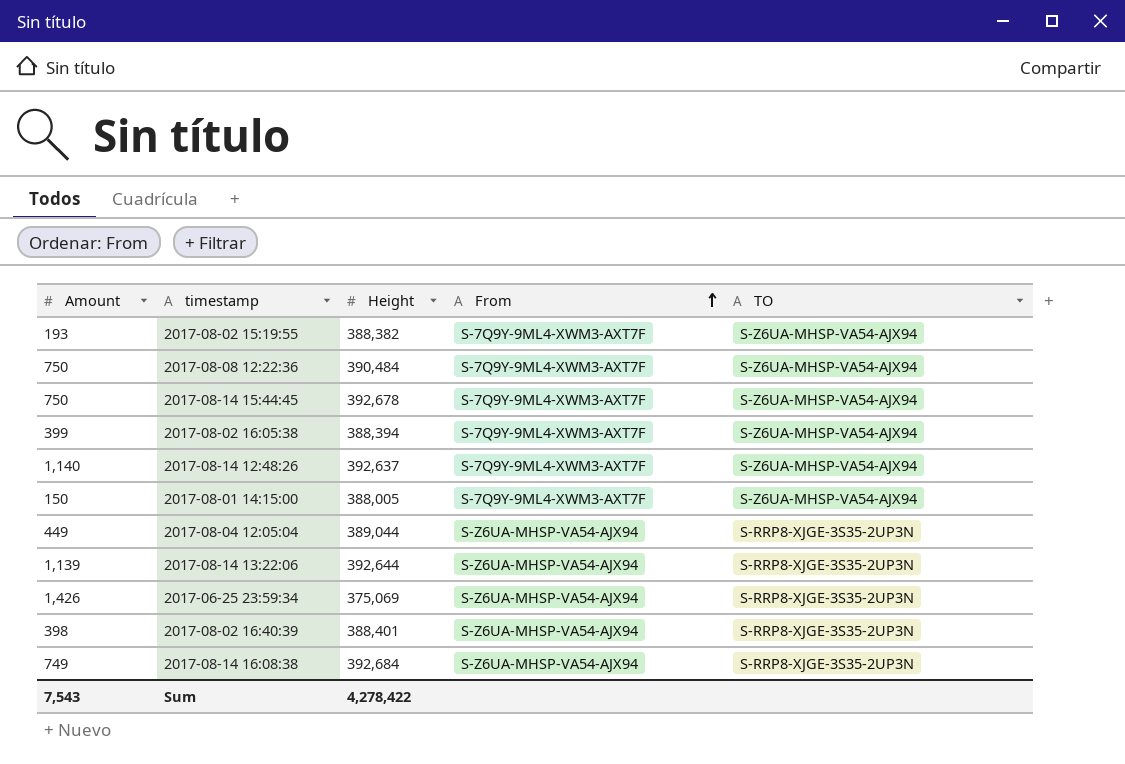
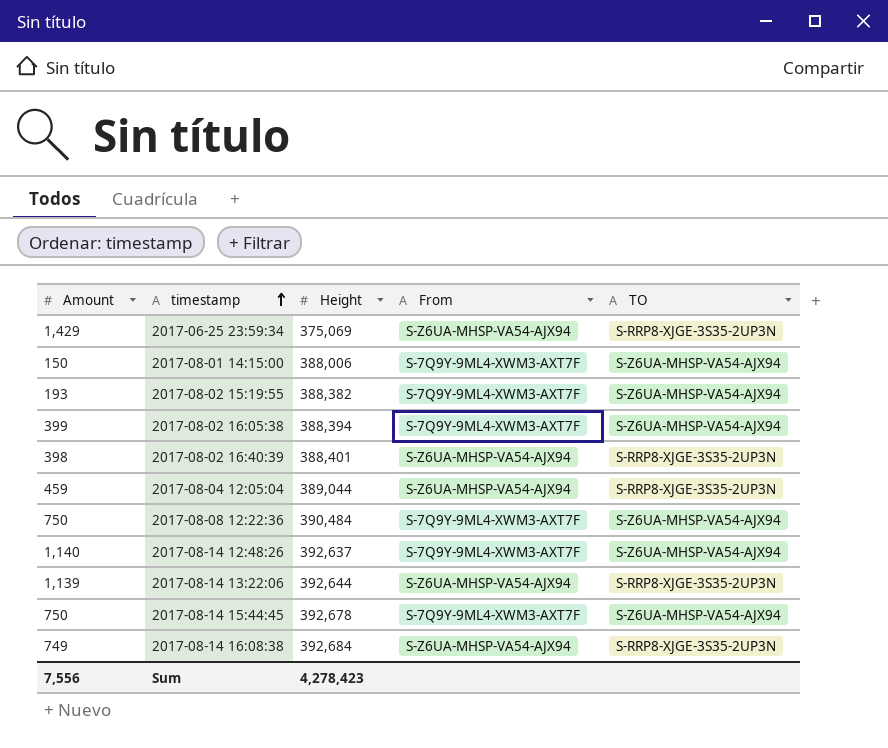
row order: From ascending -> timestamp ascending
2017-06-25 23:59:34 | Amount: 1,426 -> 1,429
2017-08-01 14:15:00 | Height: 388,005 -> 388,006
2017-08-04 12:05:04 | Amount: 449 -> 459
Sum | Amount: 7,543 -> 7,556
Sum | Height: 4,278,422 -> 4,278,423

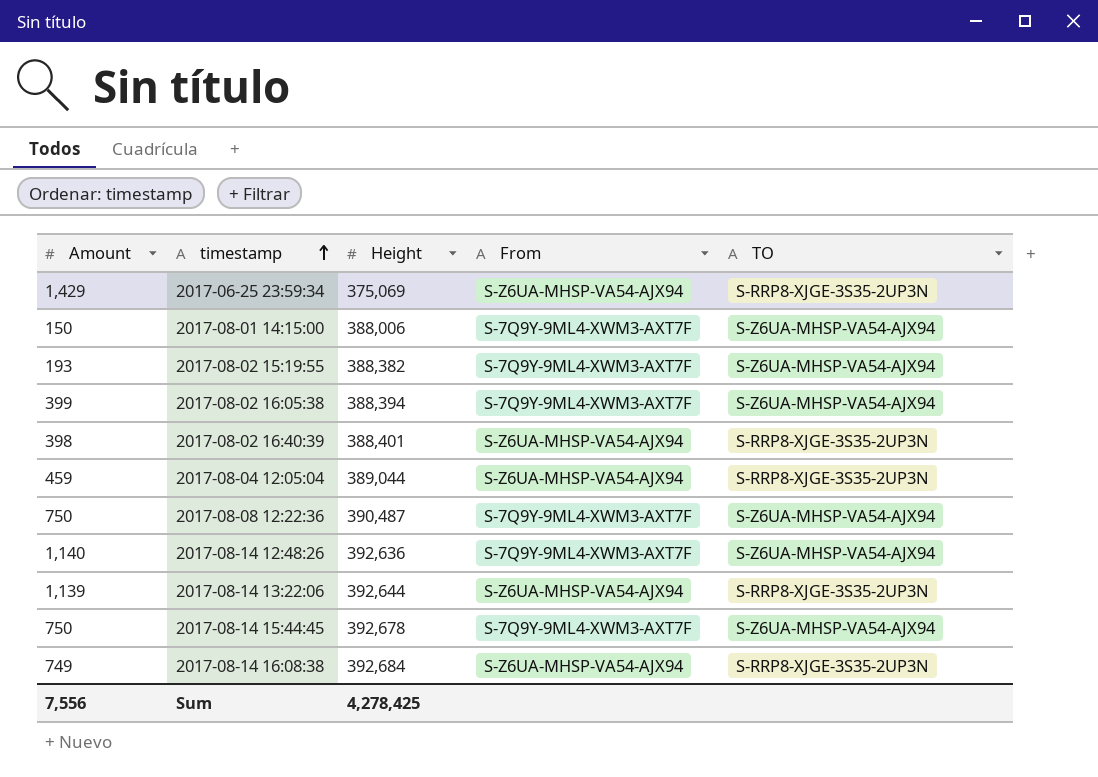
2017-08-08 12:22:36 | Height: 390,484 -> 390,487
2017-08-14 12:48:26 | Height: 392,637 -> 392,636
Sum | Height: 4,278,423 -> 4,278,425

